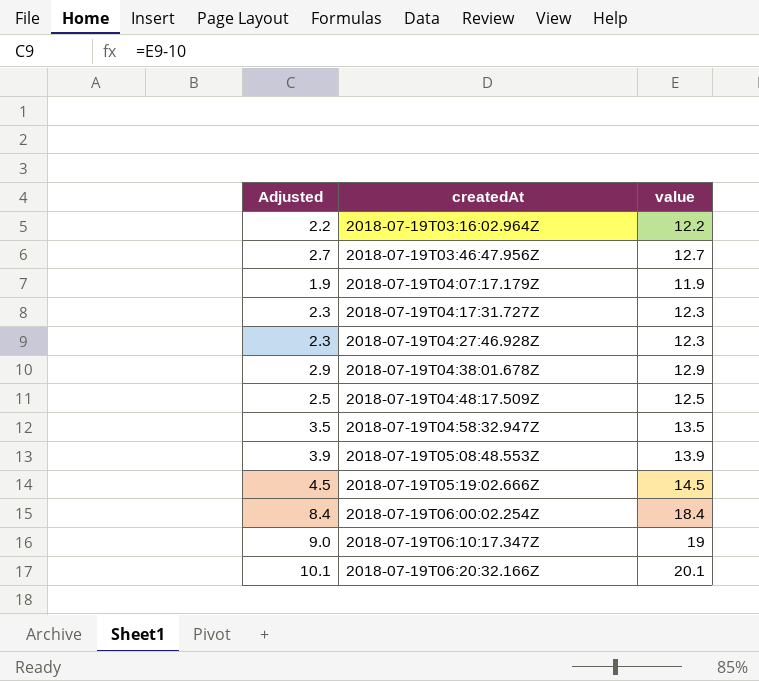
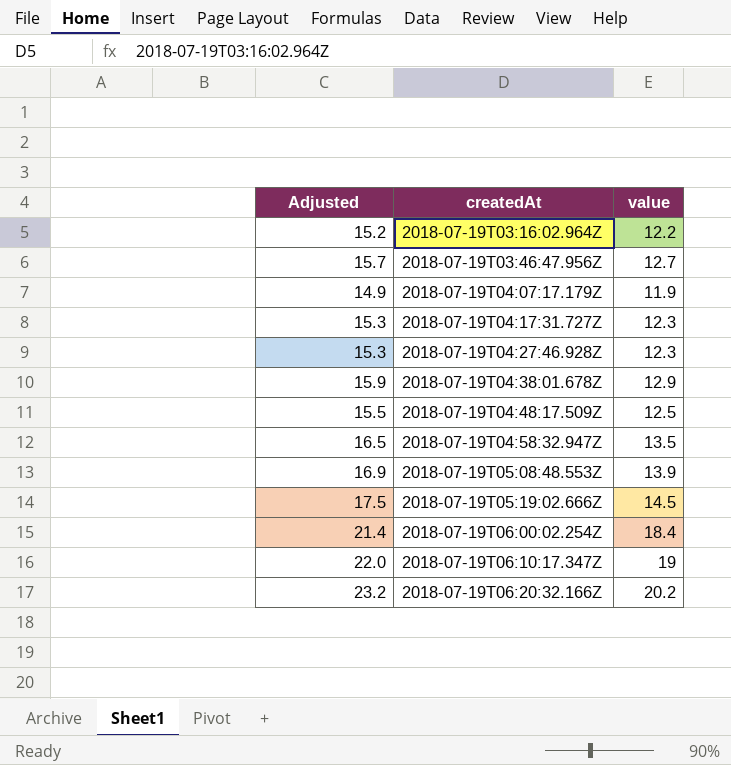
column Adjusted | formula: [value] - 10 -> [value] + 3
2018-07-19T06:20:32.166Z | value: 20.1 -> 20.2

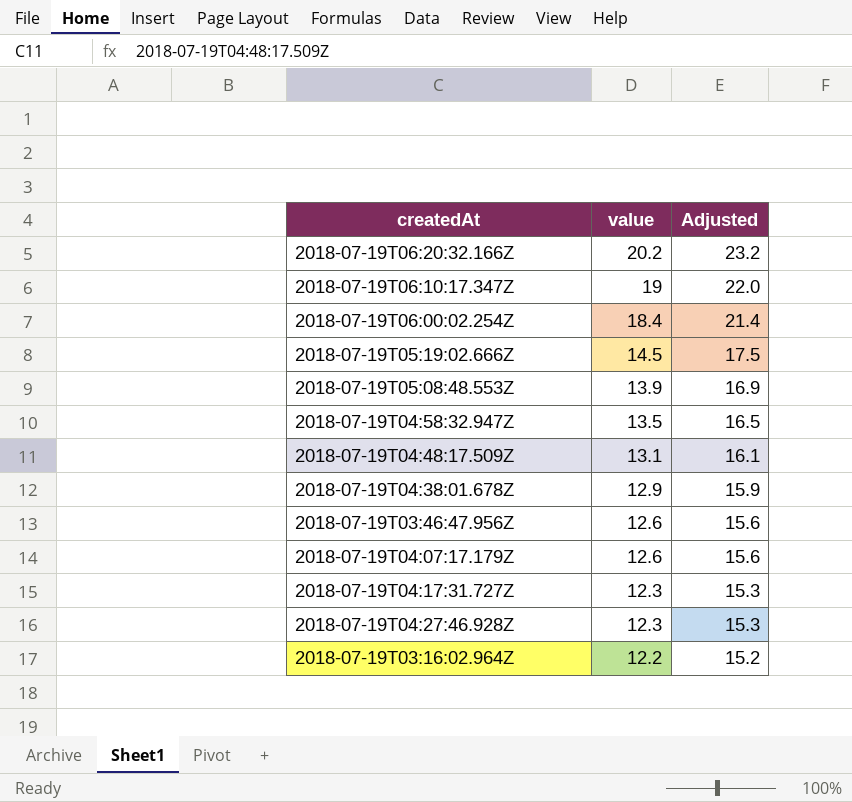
row order: createdAt ascending -> value descending
column Adjusted | position: 1 -> 3
2018-07-19T04:48:17.509Z | value: 12.5 -> 13.1
2018-07-19T04:48:17.509Z | Adjusted: 15.5 -> 16.1
2018-07-19T03:46:47.956Z | value: 12.7 -> 12.6
2018-07-19T03:46:47.956Z | Adjusted: 15.7 -> 15.6
2018-07-19T04:07:17.179Z | value: 11.9 -> 12.6
2018-07-19T04:07:17.179Z | Adjusted: 14.9 -> 15.6

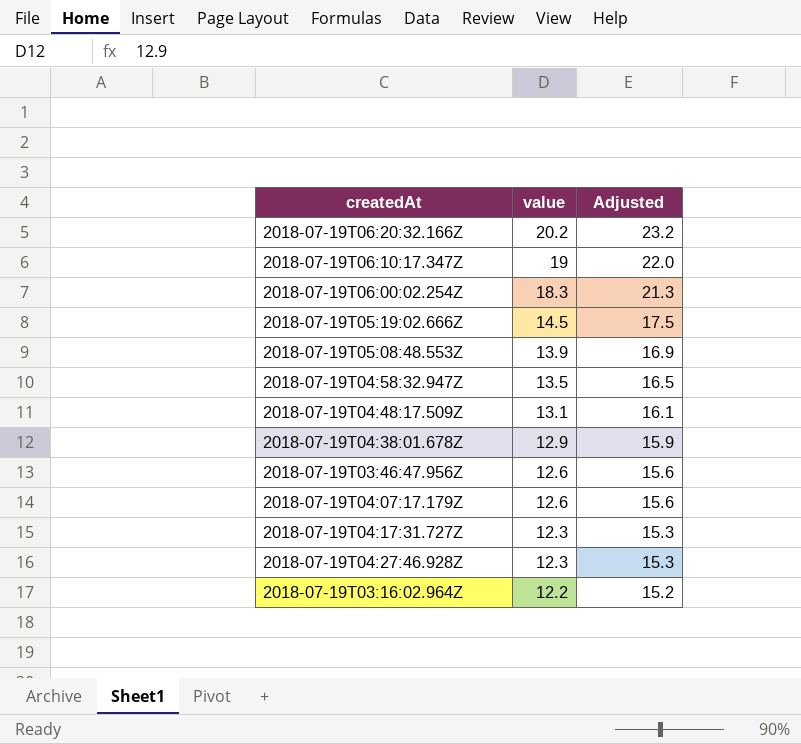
2018-07-19T06:00:02.254Z | value: 18.4 -> 18.3
2018-07-19T06:00:02.254Z | Adjusted: 21.4 -> 21.3

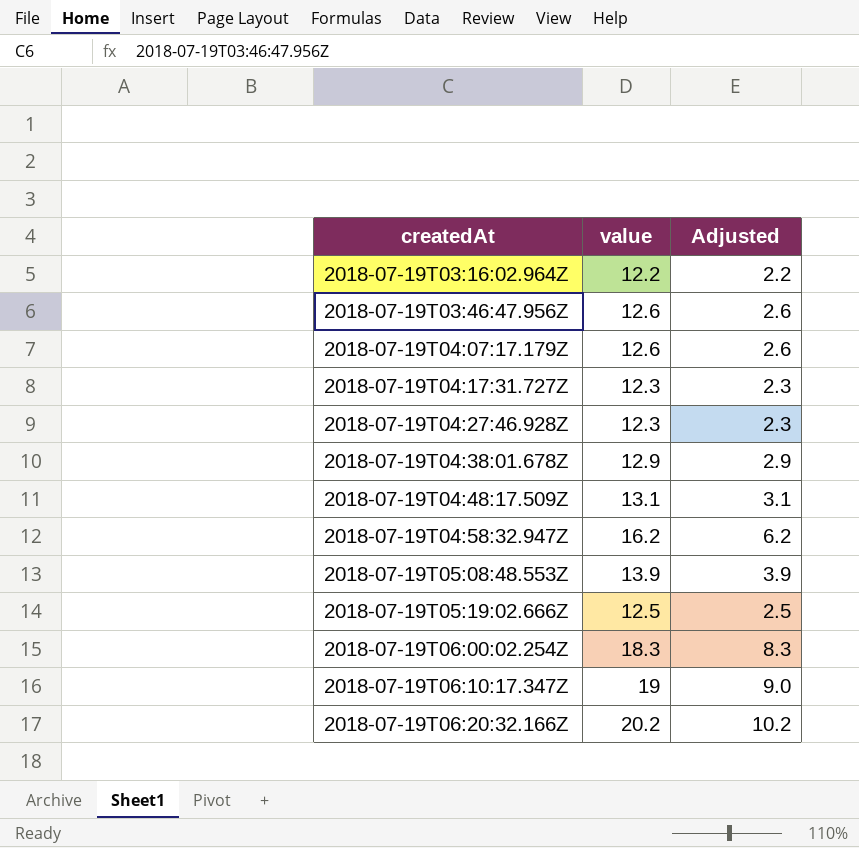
row order: value descending -> createdAt ascending
column Adjusted | formula: [value] + 3 -> [value] - 10
2018-07-19T04:58:32.947Z | value: 13.5 -> 16.2
2018-07-19T05:19:02.666Z | value: 14.5 -> 12.5

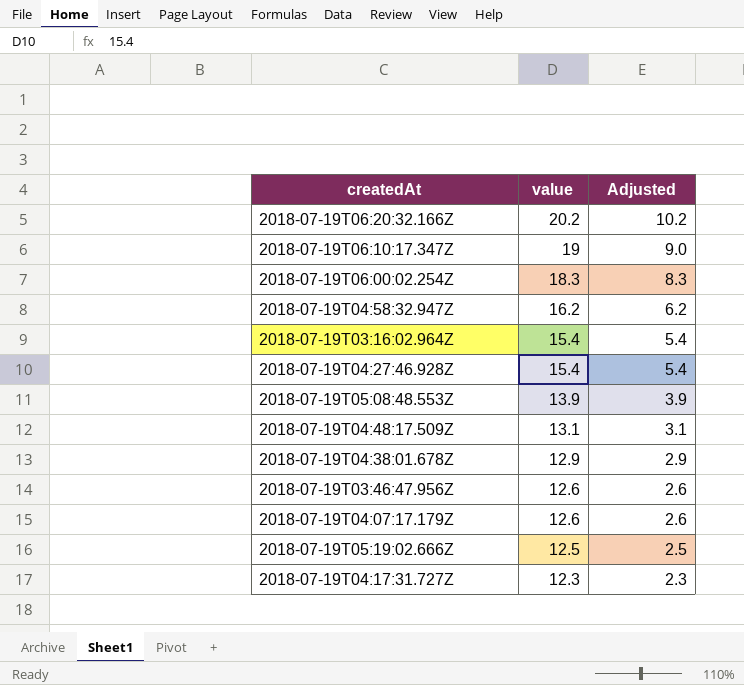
row order: createdAt ascending -> value descending
2018-07-19T03:16:02.964Z | value: 12.2 -> 15.4
2018-07-19T03:16:02.964Z | Adjusted: 2.2 -> 5.4
2018-07-19T04:27:46.928Z | value: 12.3 -> 15.4
2018-07-19T04:27:46.928Z | Adjusted: 2.3 -> 5.4

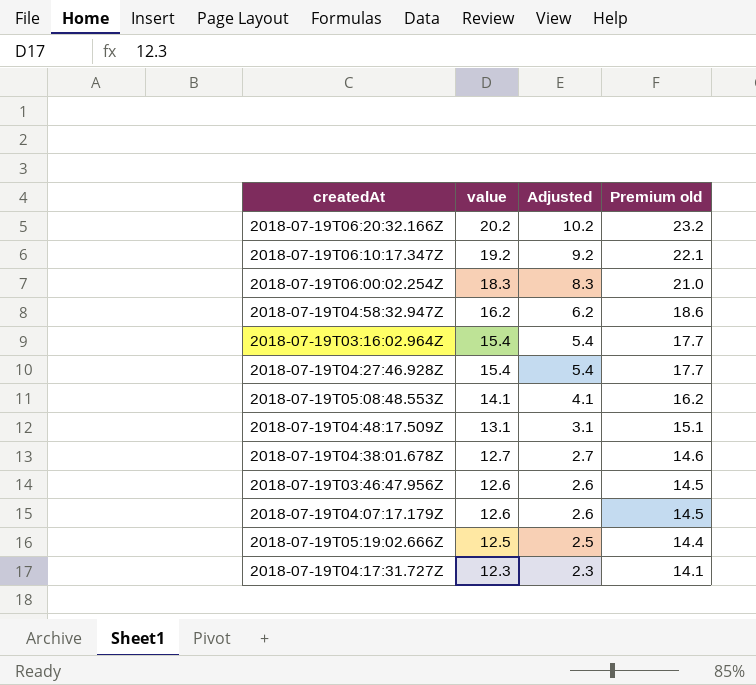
column Premium old | formula: none -> [value] * 1.15
2018-07-19T06:10:17.347Z | value: 19 -> 19.2
2018-07-19T06:10:17.347Z | Adjusted: 9.0 -> 9.2
2018-07-19T05:08:48.553Z | value: 13.9 -> 14.1
2018-07-19T05:08:48.553Z | Adjusted: 3.9 -> 4.1
2018-07-19T04:38:01.678Z | value: 12.9 -> 12.7
2018-07-19T04:38:01.678Z | Adjusted: 2.9 -> 2.7

